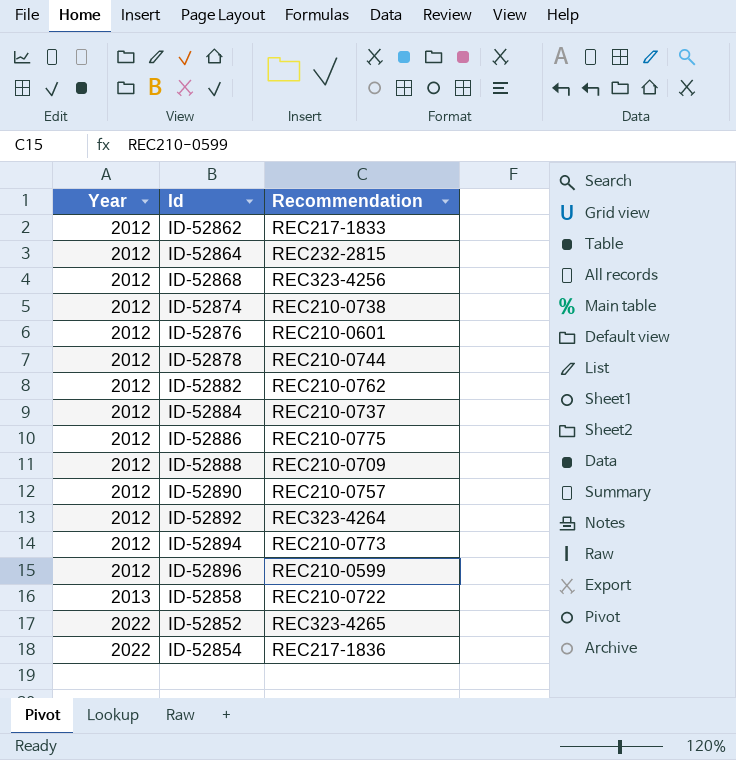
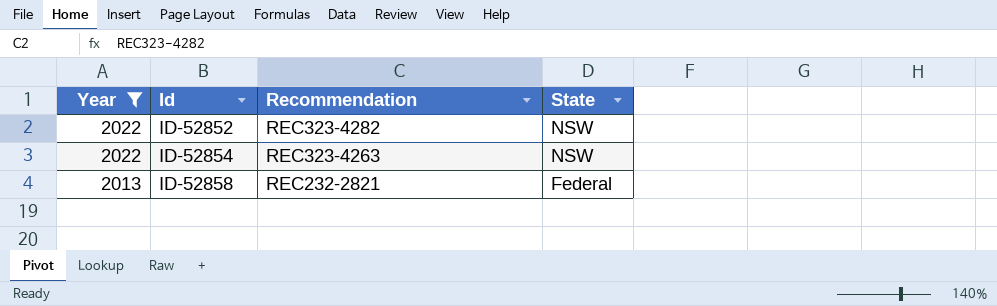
filter: none -> Year != 2012
row order: Year ascending -> Year descending
column State | position: none -> 4
ID-52852 | Recommendation: REC323-4265 -> REC323-4282
ID-52854 | Recommendation: REC217-1836 -> REC323-4263
ID-52858 | Recommendation: REC210-0722 -> REC232-2821

